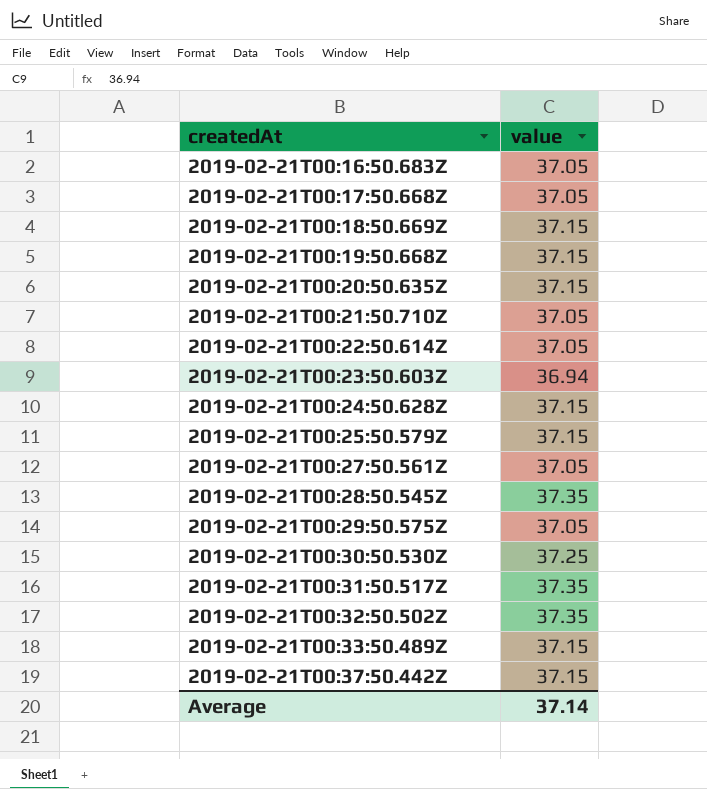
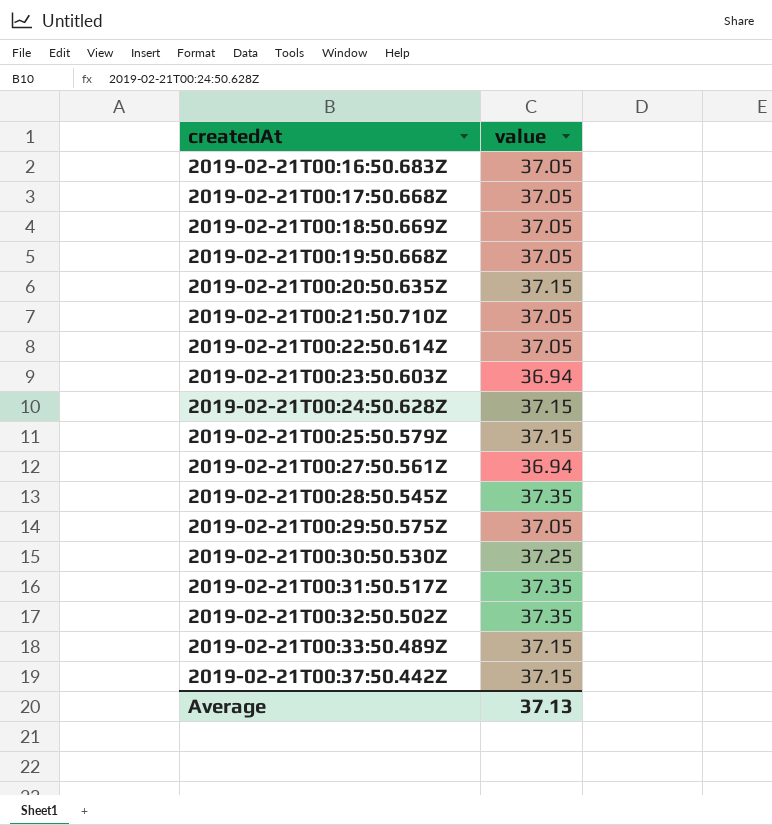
2019-02-21T00:18:50.669Z | value: 37.15 -> 37.05
2019-02-21T00:19:50.668Z | value: 37.15 -> 37.05
2019-02-21T00:27:50.561Z | value: 37.05 -> 36.94
Average | value: 37.14 -> 37.13

